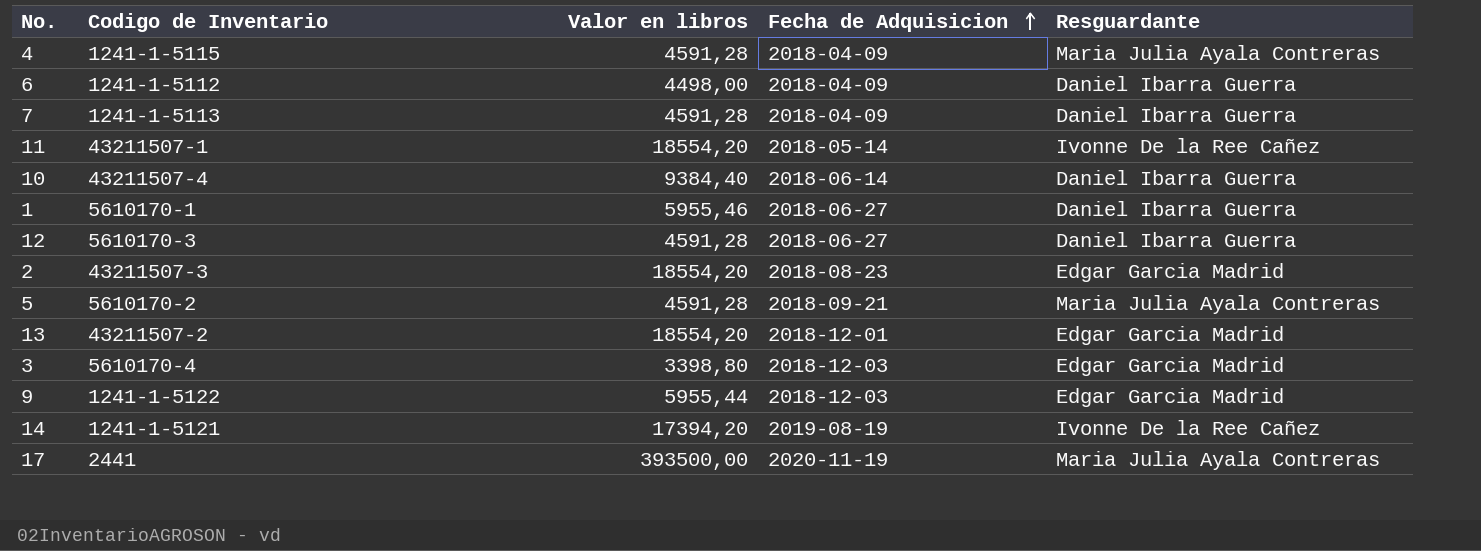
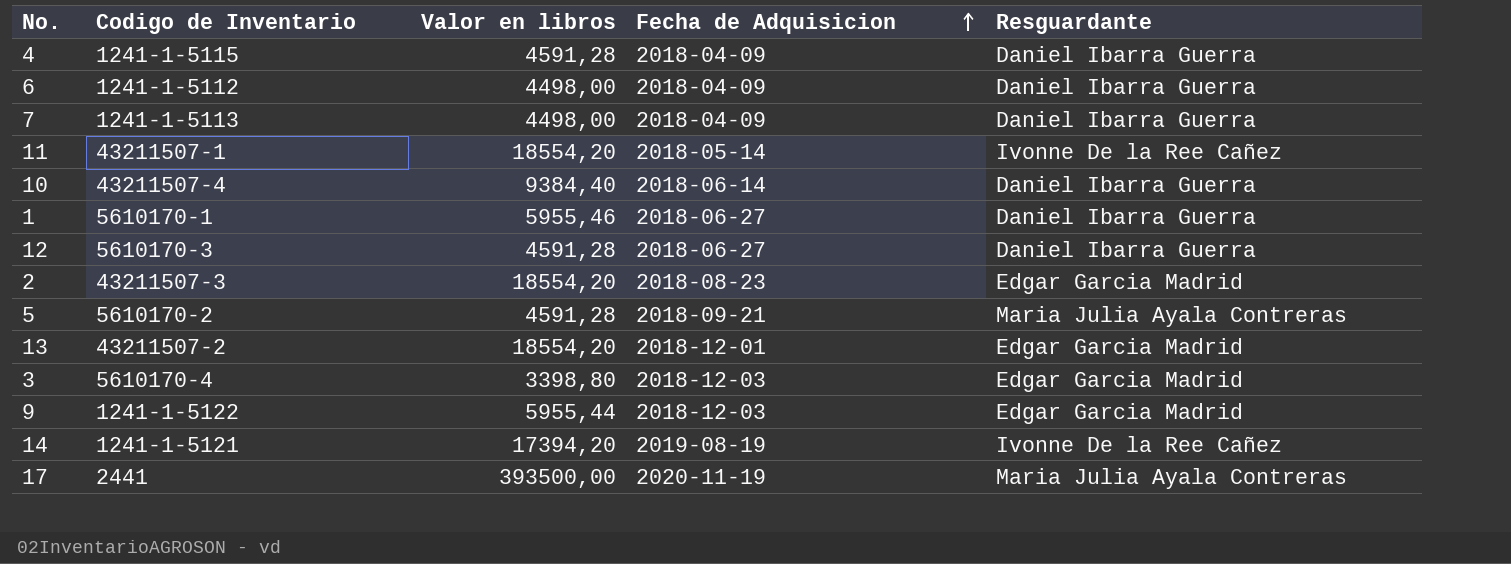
4 | Resguardante: Maria Julia Ayala Contreras -> Daniel Ibarra Guerra
7 | Valor en libros: 4591,28 -> 4498,00

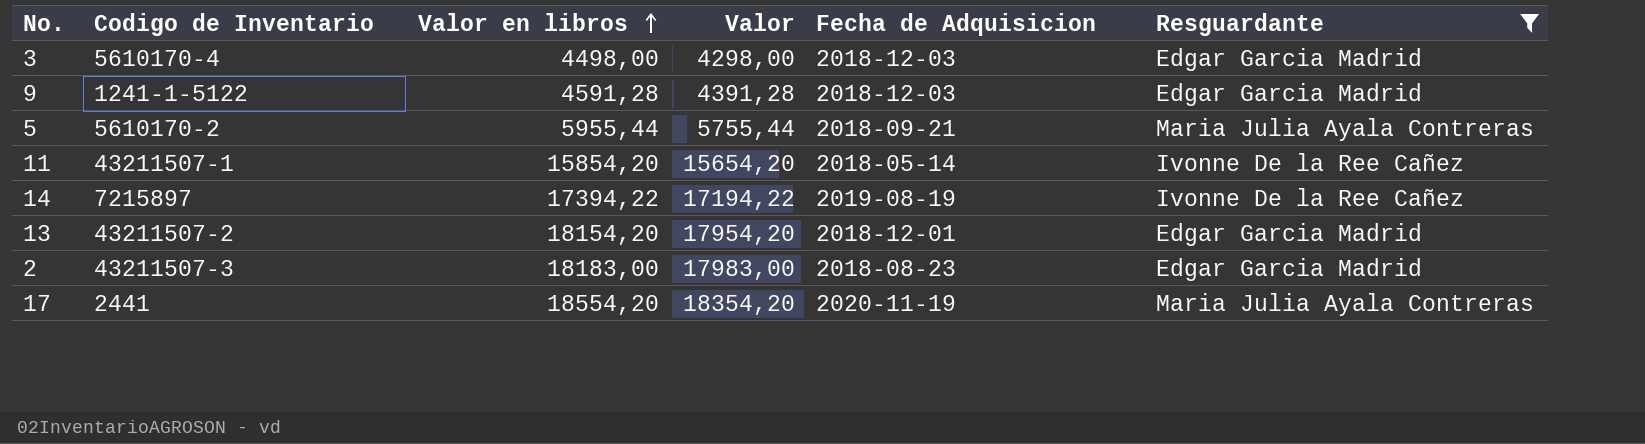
filter: none -> Resguardante != Daniel Ibarra Guerra
row order: Fecha de Adquisicion ascending -> Valor en libros ascending
column Valor | formula: none -> [Valor en libros] - 200
3 | Valor en libros: 3398,80 -> 4498,00
9 | Valor en libros: 5955,44 -> 4591,28
5 | Valor en libros: 4591,28 -> 5955,44
11 | Valor en libros: 18554,20 -> 15854,20
14 | Codigo de Inventario: 1241-1-5121 -> 7215897
14 | Valor en libros: 17394,20 -> 17394,22
13 | Valor en libros: 18554,20 -> 18154,20
2 | Valor en libros: 18554,20 -> 18183,00
17 | Valor en libros: 393500,00 -> 18554,20

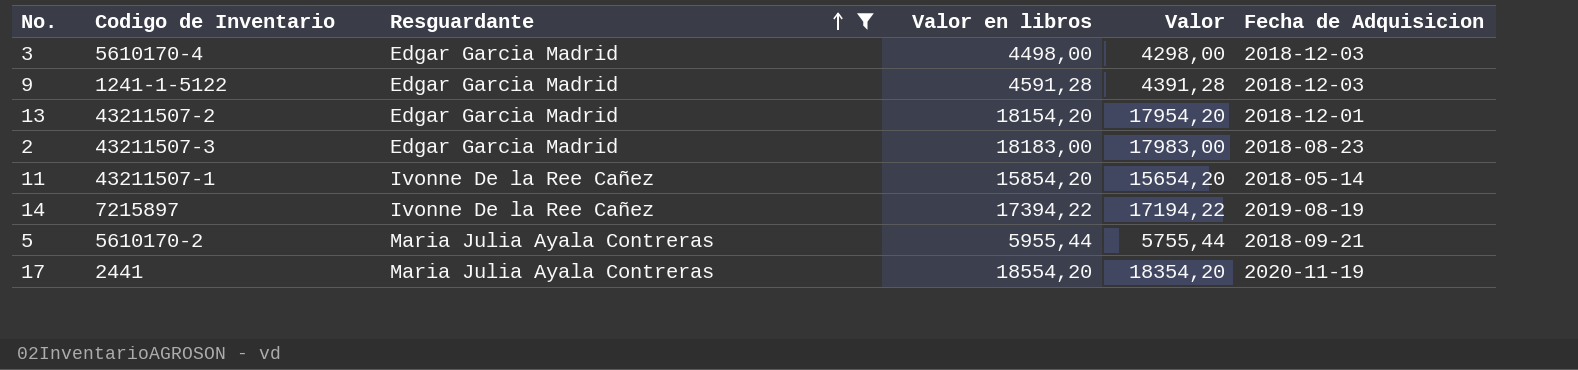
row order: Valor en libros ascending -> Resguardante ascending
column Resguardante | position: 6 -> 3

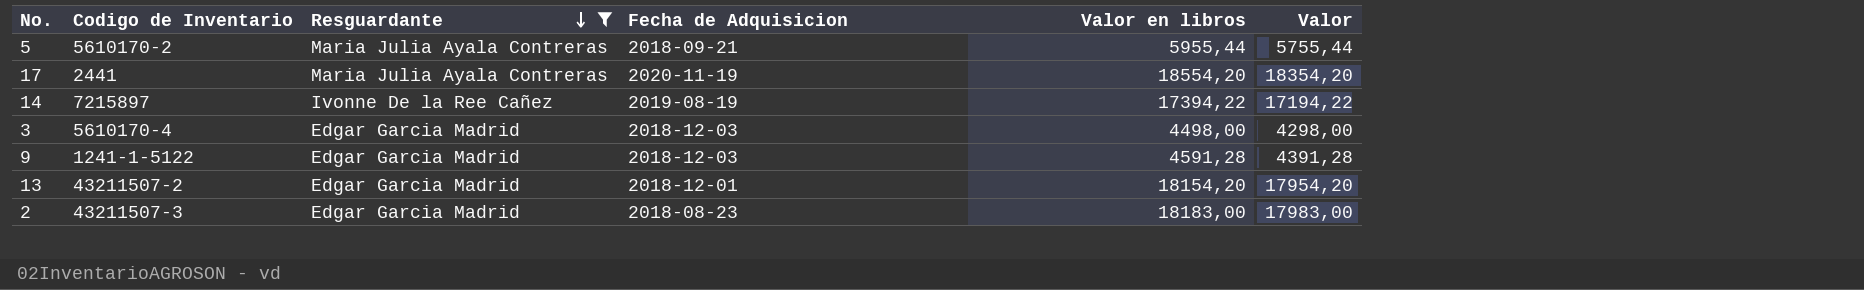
row order: Resguardante ascending -> Resguardante descending
column Fecha de Adquisicion | position: 6 -> 4
row 11: 43211507-1 | Ivonne De la Ree Cañez | 15854,20 | 15654,20 | 2018-05-14 -> none

